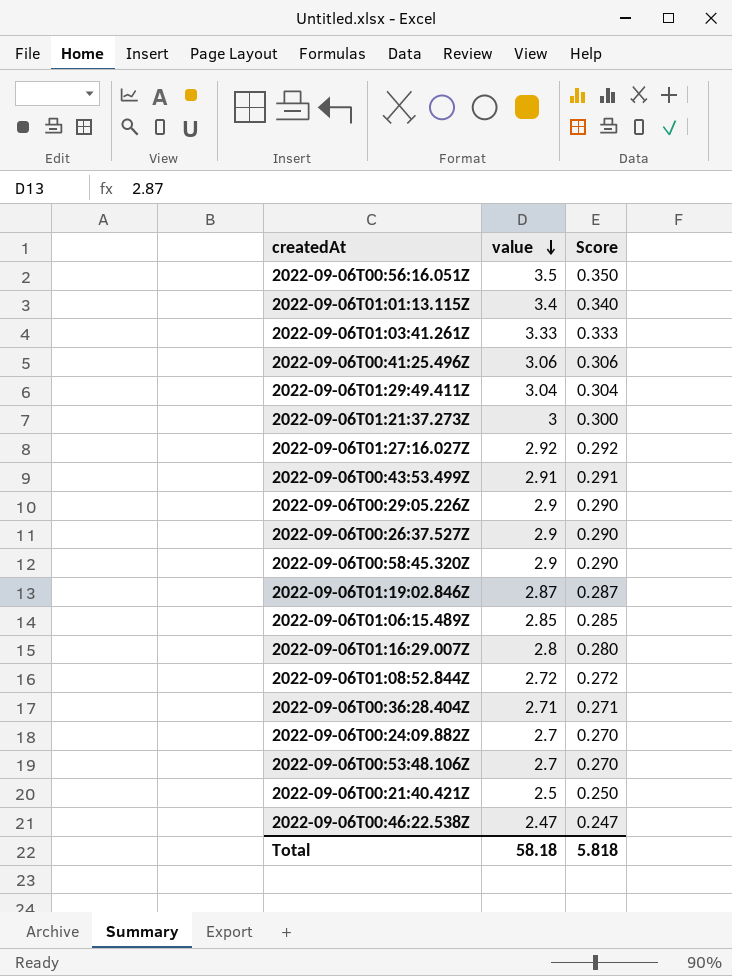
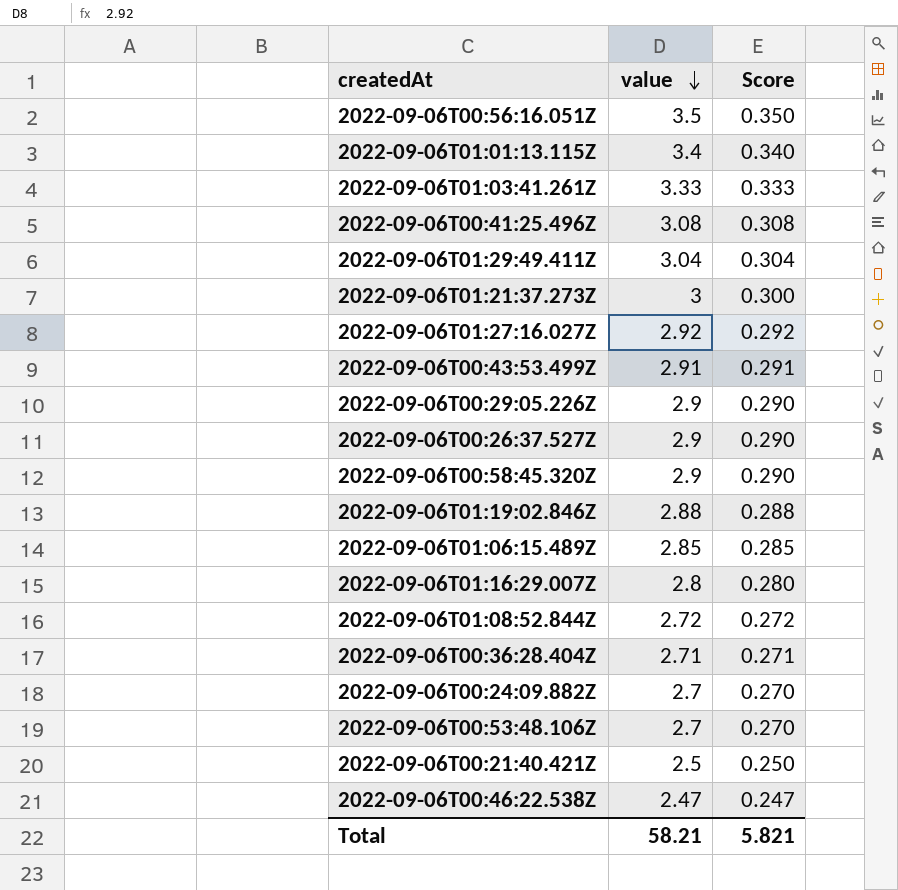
2022-09-06T00:41:25.496Z | value: 3.06 -> 3.08
2022-09-06T00:41:25.496Z | Score: 0.306 -> 0.308
2022-09-06T01:19:02.846Z | value: 2.87 -> 2.88
2022-09-06T01:19:02.846Z | Score: 0.287 -> 0.288
Total | value: 58.18 -> 58.21
Total | Score: 5.818 -> 5.821

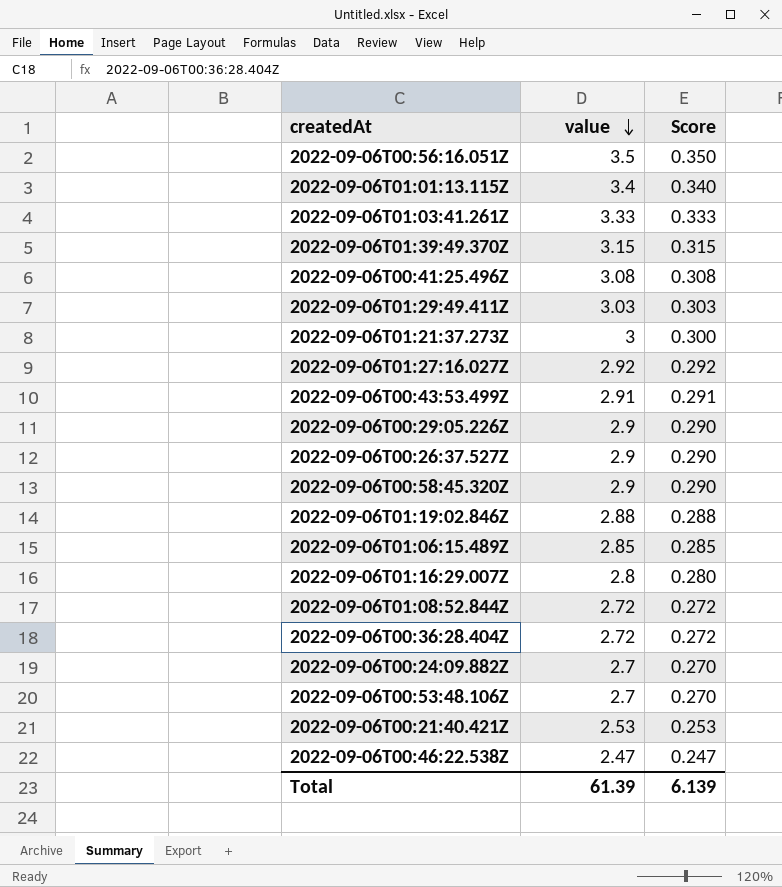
row 2022-09-06T01:39:49.370Z: none -> 3.15 | 0.315
2022-09-06T01:29:49.411Z | value: 3.04 -> 3.03
2022-09-06T01:29:49.411Z | Score: 0.304 -> 0.303
2022-09-06T00:36:28.404Z | value: 2.71 -> 2.72
2022-09-06T00:36:28.404Z | Score: 0.271 -> 0.272
2022-09-06T00:21:40.421Z | value: 2.5 -> 2.53
2022-09-06T00:21:40.421Z | Score: 0.250 -> 0.253
Total | value: 58.21 -> 61.39
Total | Score: 5.821 -> 6.139

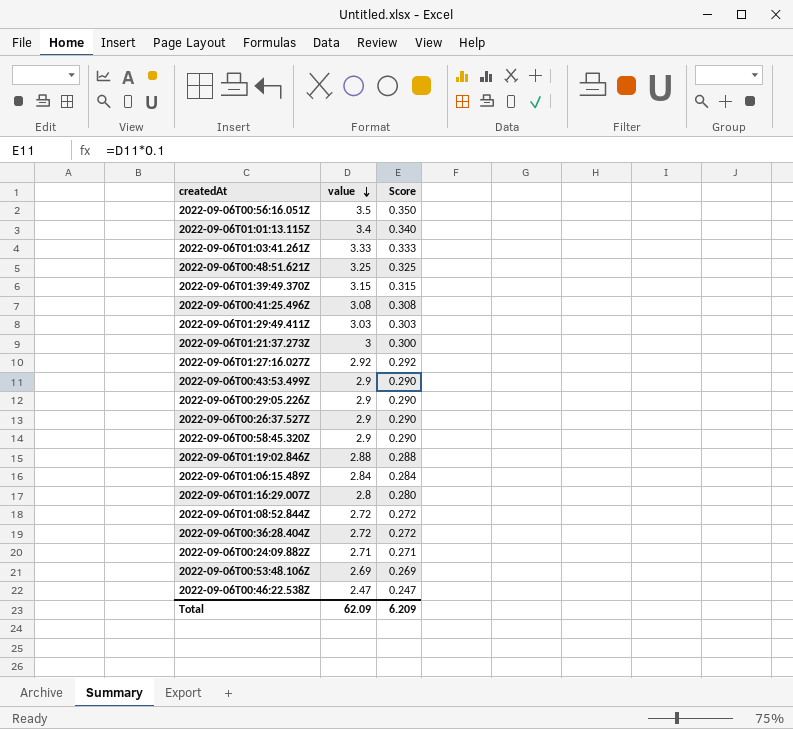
row 2022-09-06T00:21:40.421Z: 2.53 | 0.253 -> none
row 2022-09-06T00:48:51.621Z: none -> 3.25 | 0.325
2022-09-06T00:43:53.499Z | value: 2.91 -> 2.9
2022-09-06T00:43:53.499Z | Score: 0.291 -> 0.290
2022-09-06T01:06:15.489Z | value: 2.85 -> 2.84
2022-09-06T01:06:15.489Z | Score: 0.285 -> 0.284
2022-09-06T00:24:09.882Z | value: 2.7 -> 2.71
2022-09-06T00:24:09.882Z | Score: 0.270 -> 0.271
2022-09-06T00:53:48.106Z | value: 2.7 -> 2.69
2022-09-06T00:53:48.106Z | Score: 0.270 -> 0.269
Total | value: 61.39 -> 62.09
Total | Score: 6.139 -> 6.209

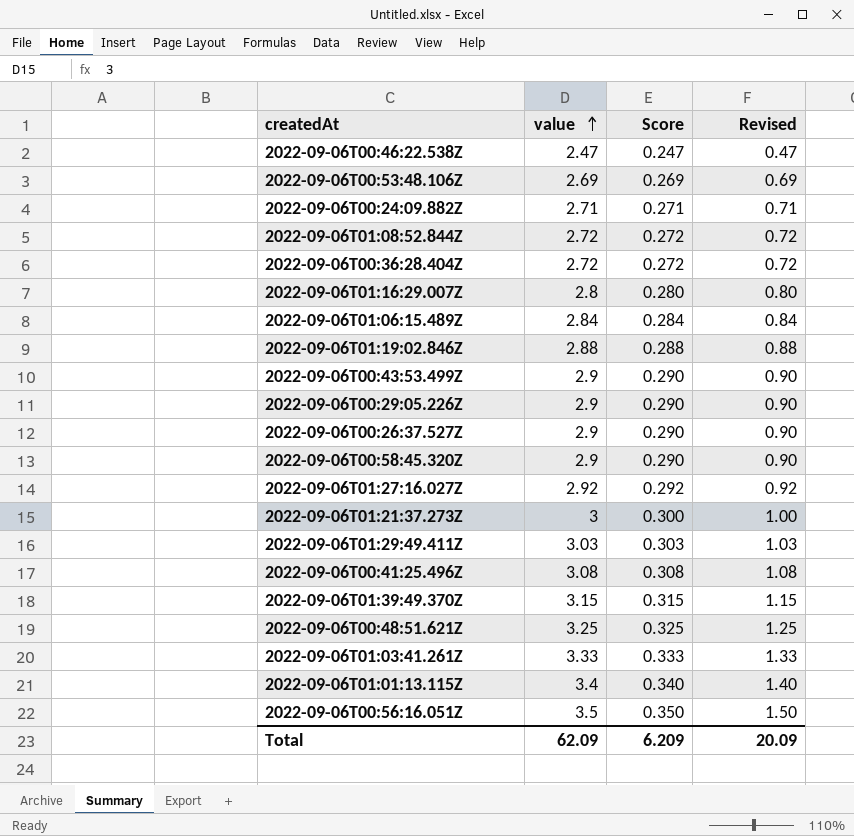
row order: value descending -> value ascending
column Revised | formula: none -> [value] - 2

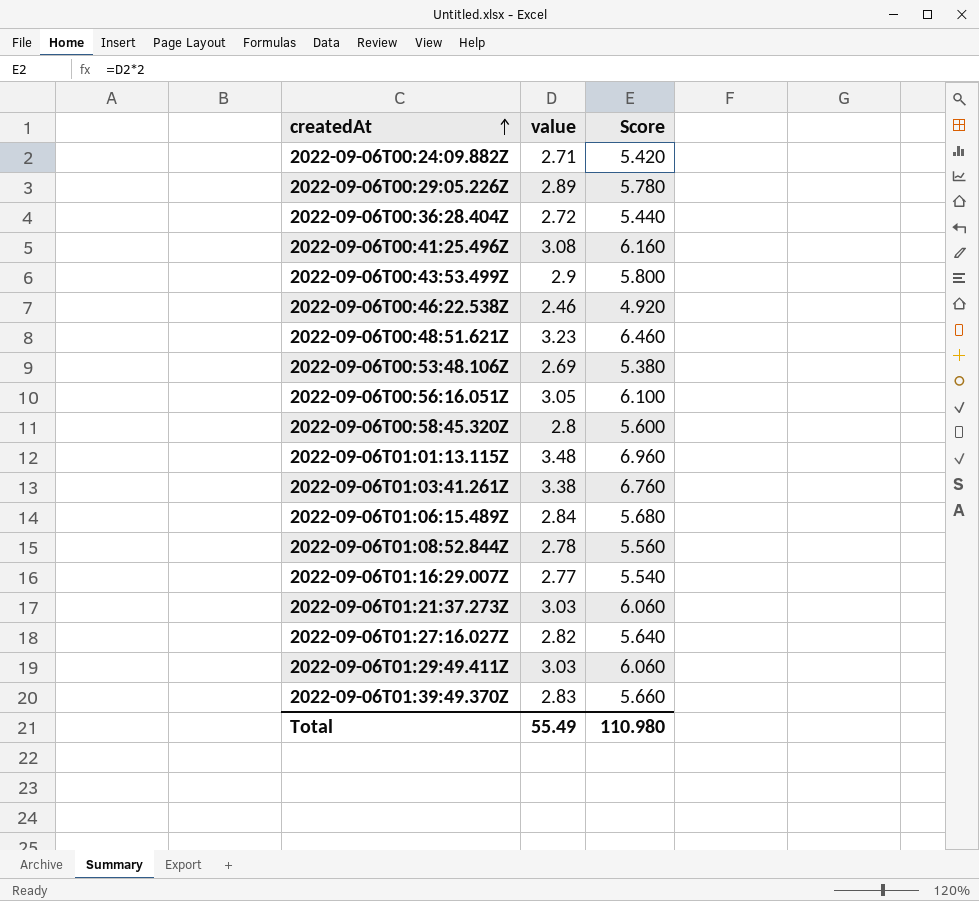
row order: value ascending -> createdAt ascending
column Revised | formula: [value] - 2 -> none
column Score | formula: [value] * 0.1 -> [value] * 2
row 2022-09-06T01:19:02.846Z: 2.88 | 0.288 | 0.88 -> none
row 2022-09-06T00:26:37.527Z: 2.9 | 0.290 | 0.90 -> none
2022-09-06T00:29:05.226Z | value: 2.9 -> 2.89
2022-09-06T00:46:22.538Z | value: 2.47 -> 2.46
2022-09-06T00:48:51.621Z | value: 3.25 -> 3.23
2022-09-06T00:56:16.051Z | value: 3.5 -> 3.05
2022-09-06T00:58:45.320Z | value: 2.9 -> 2.8
2022-09-06T01:01:13.115Z | value: 3.4 -> 3.48
2022-09-06T01:03:41.261Z | value: 3.33 -> 3.38
2022-09-06T01:08:52.844Z | value: 2.72 -> 2.78
2022-09-06T01:16:29.007Z | value: 2.8 -> 2.77
2022-09-06T01:21:37.273Z | value: 3 -> 3.03
2022-09-06T01:27:16.027Z | value: 2.92 -> 2.82
2022-09-06T01:39:49.370Z | value: 3.15 -> 2.83
Total | value: 62.09 -> 55.49
Total | Score: 6.209 -> 110.980

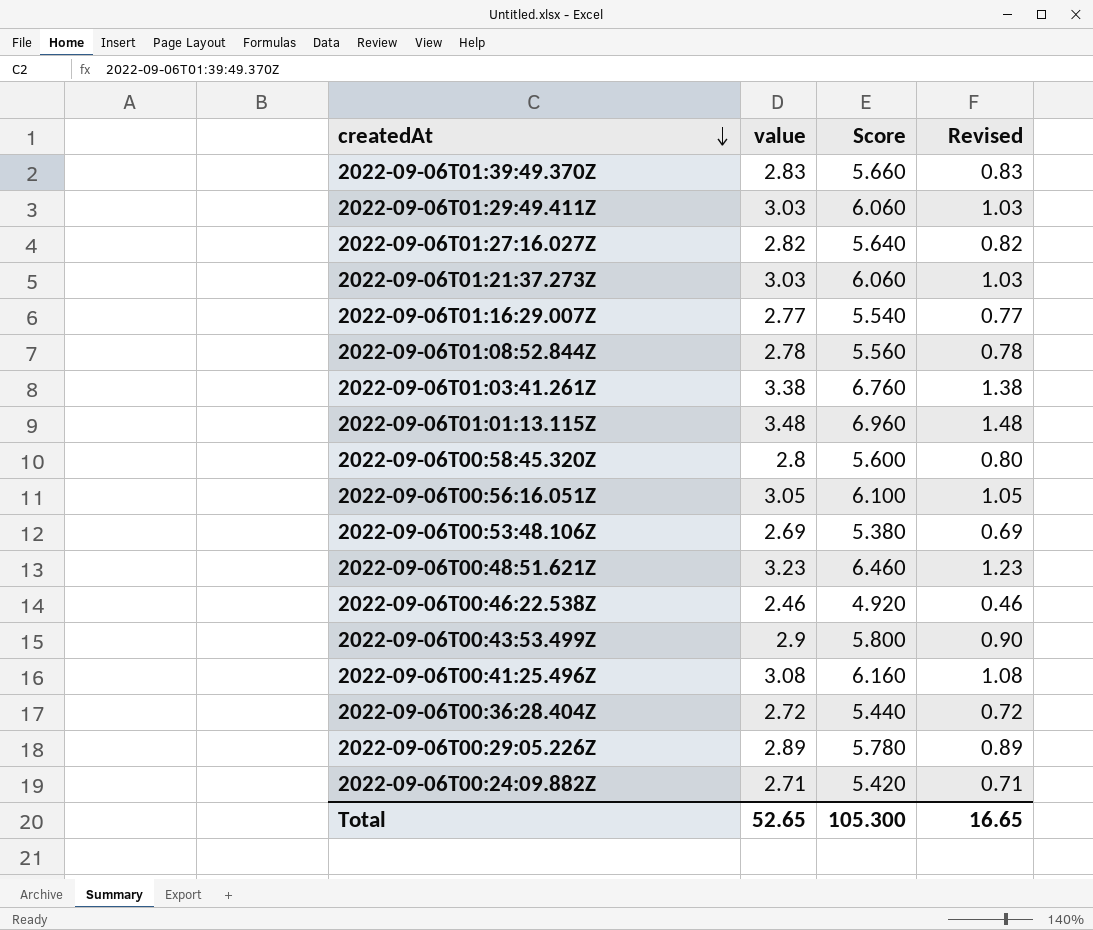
row order: createdAt ascending -> createdAt descending
column Revised | formula: none -> [value] - 2
row 2022-09-06T01:06:15.489Z: 2.84 | 5.680 -> none
Total | value: 55.49 -> 52.65
Total | Score: 110.980 -> 105.300

